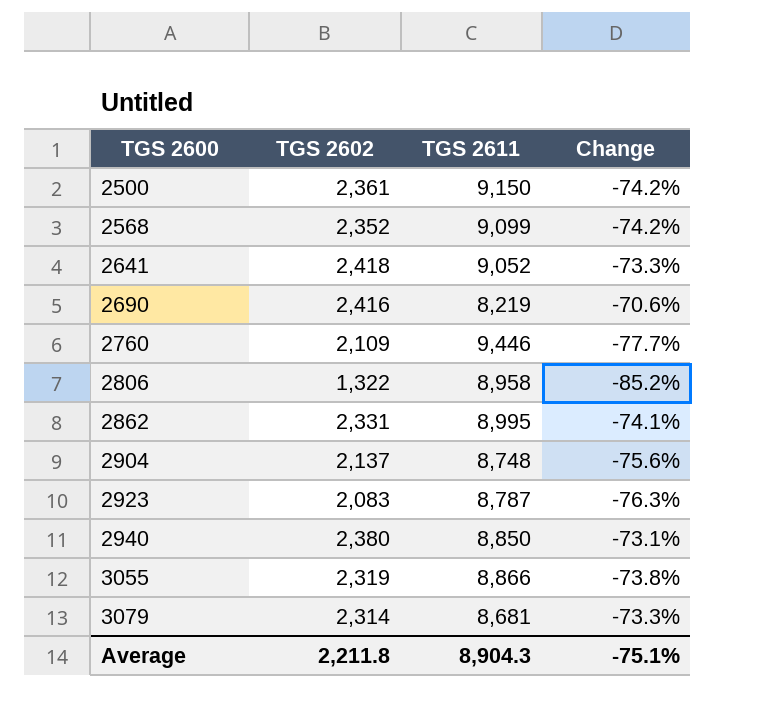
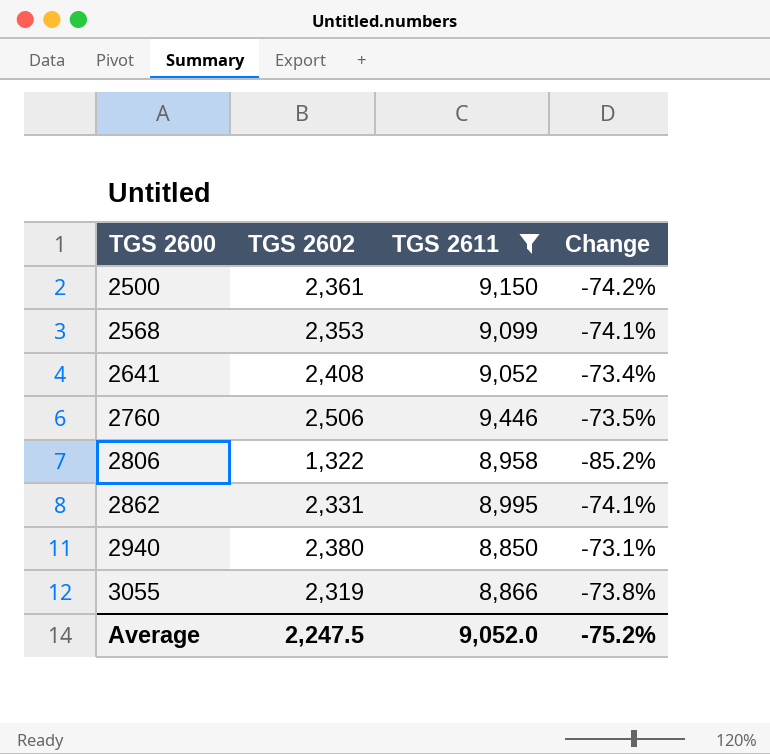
filter: none -> TGS 2611 >= 8,850
2568 | TGS 2602: 2,352 -> 2,353
2568 | Change: -74.2% -> -74.1%
2641 | TGS 2602: 2,418 -> 2,408
2641 | Change: -73.3% -> -73.4%
2760 | TGS 2602: 2,109 -> 2,506
2760 | Change: -77.7% -> -73.5%
Average | TGS 2602: 2,211.8 -> 2,247.5
Average | TGS 2611: 8,904.3 -> 9,052.0
Average | Change: -75.1% -> -75.2%

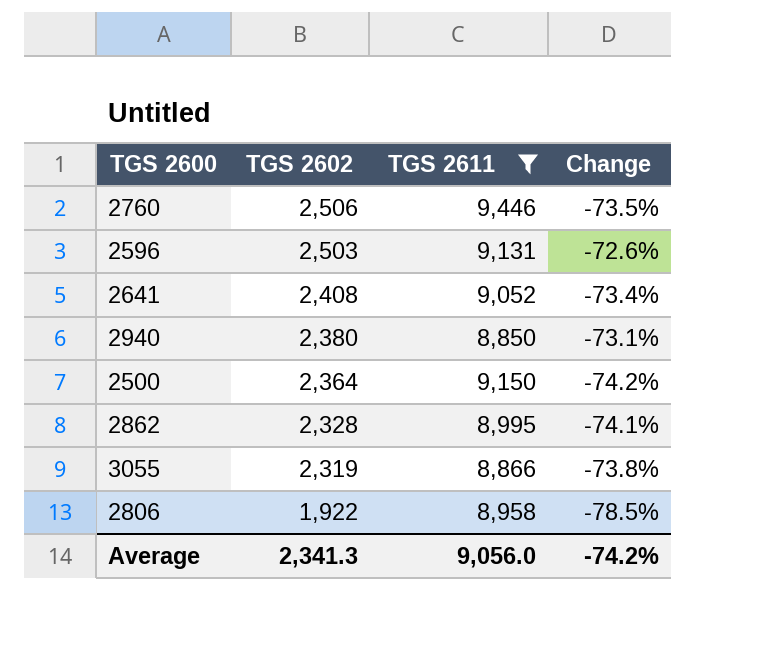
row order: TGS 2600 ascending -> TGS 2602 descending
row 2568: 2,353 | 9,099 | -74.1% -> none
row 2596: none -> 2,503 | 9,131 | -72.6%
2500 | TGS 2602: 2,361 -> 2,364
2862 | TGS 2602: 2,331 -> 2,328
2806 | TGS 2602: 1,322 -> 1,922
2806 | Change: -85.2% -> -78.5%
Average | TGS 2602: 2,247.5 -> 2,341.3
Average | TGS 2611: 9,052.0 -> 9,056.0
Average | Change: -75.2% -> -74.2%

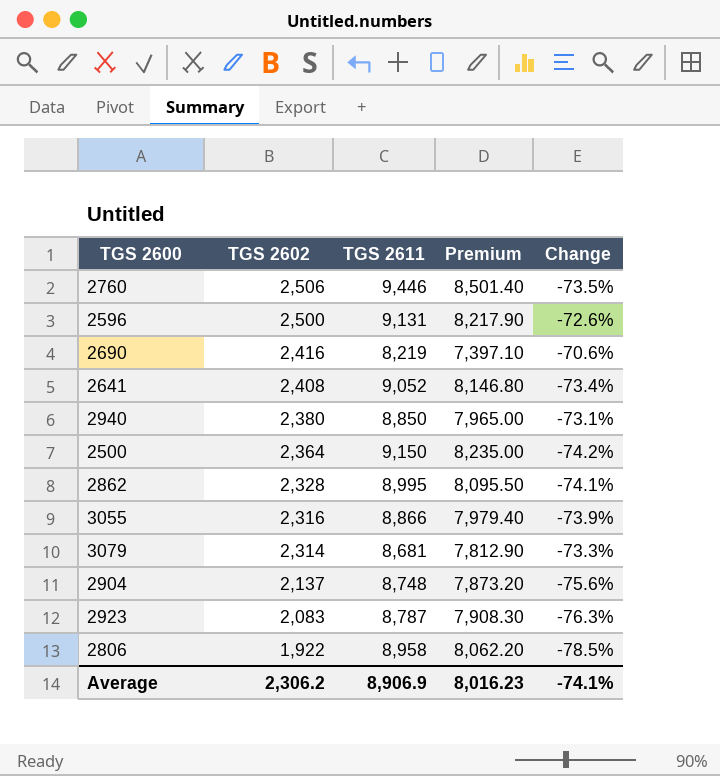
filter: TGS 2611 >= 8,850 -> none
column Premium | formula: none -> [TGS 2611] * 0.9
2596 | TGS 2602: 2,503 -> 2,500
3055 | TGS 2602: 2,319 -> 2,316
3055 | Change: -73.8% -> -73.9%
Average | TGS 2602: 2,341.3 -> 2,306.2
Average | TGS 2611: 9,056.0 -> 8,906.9
Average | Change: -74.2% -> -74.1%

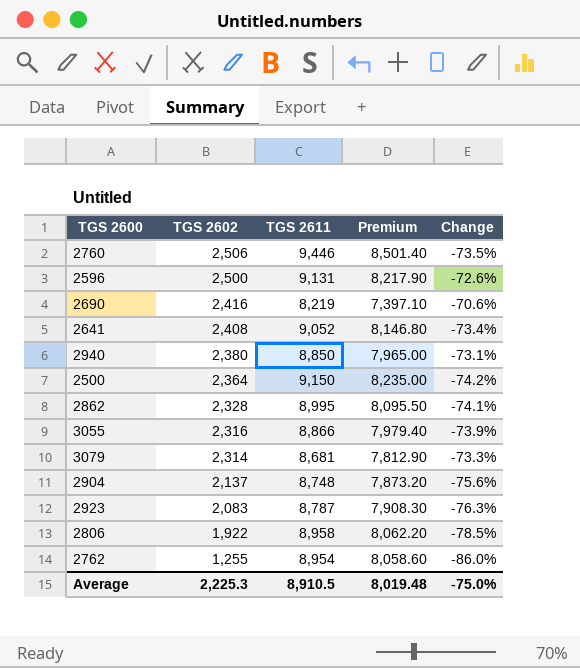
row 2762: none -> 1,255 | 8,954 | 8,058.60 | -86.0%
Average | TGS 2602: 2,306.2 -> 2,225.3
Average | TGS 2611: 8,906.9 -> 8,910.5
Average | Premium: 8,016.23 -> 8,019.48
Average | Change: -74.1% -> -75.0%

